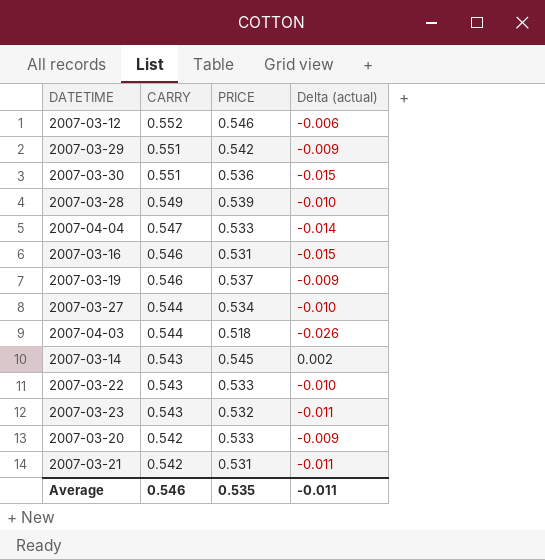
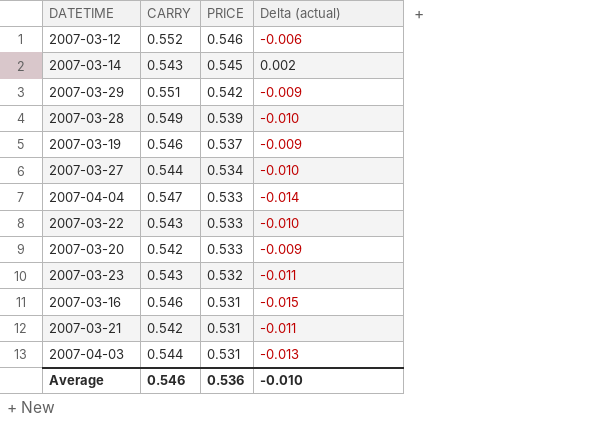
row order: CARRY descending -> PRICE descending
row 2007-03-30: 0.551 | 0.536 | -0.015 -> none
2007-04-03 | PRICE: 0.518 -> 0.531
2007-04-03 | Delta (actual): -0.026 -> -0.013
Average | PRICE: 0.535 -> 0.536
Average | Delta (actual): -0.011 -> -0.010

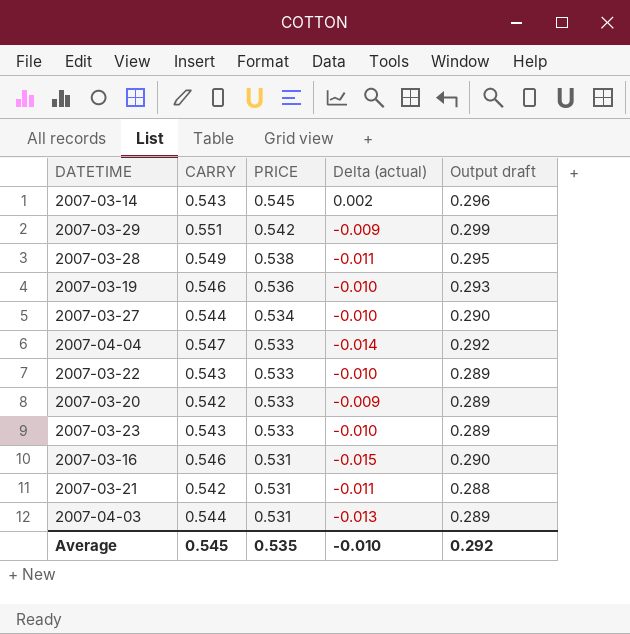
column Output draft | formula: none -> [CARRY] * [PRICE]
row 2007-03-12: 0.552 | 0.546 | -0.006 -> none
2007-03-28 | PRICE: 0.539 -> 0.538
2007-03-28 | Delta (actual): -0.010 -> -0.011
2007-03-19 | PRICE: 0.537 -> 0.536
2007-03-19 | Delta (actual): -0.009 -> -0.010
2007-03-23 | PRICE: 0.532 -> 0.533
2007-03-23 | Delta (actual): -0.011 -> -0.010
Average | CARRY: 0.546 -> 0.545
Average | PRICE: 0.536 -> 0.535

